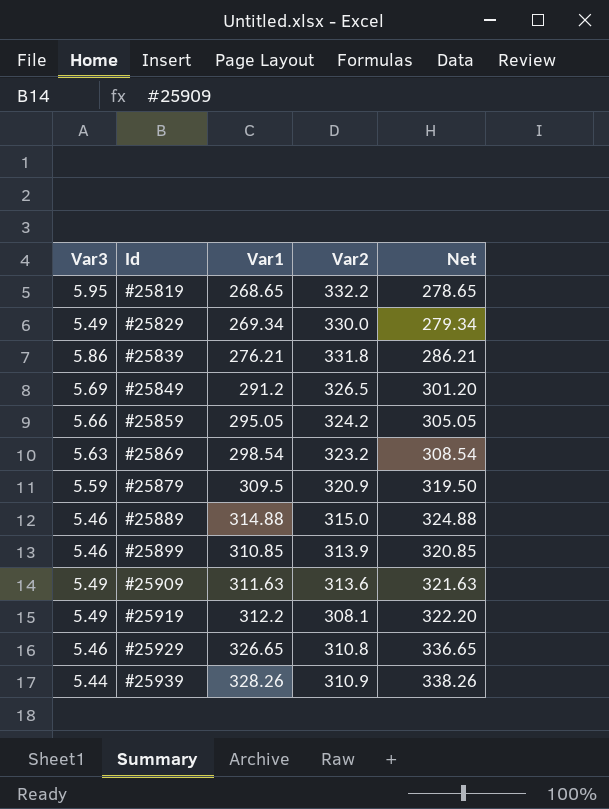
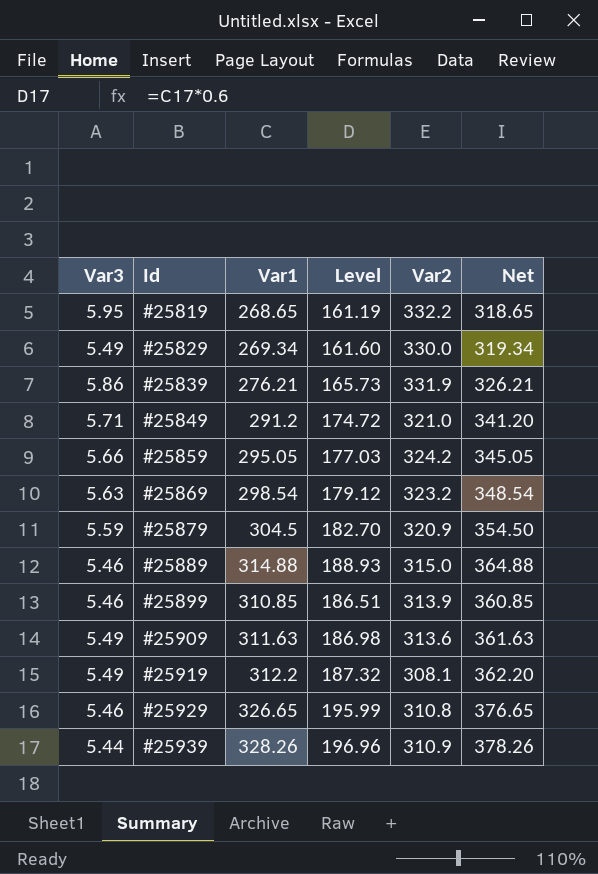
column Level | formula: none -> [Var1] * 0.6
column Net | formula: [Var1] + 10 -> [Var1] + 50
#25839 | Var2: 331.8 -> 331.9
#25849 | Var3: 5.69 -> 5.71
#25849 | Var2: 326.5 -> 321.0
#25879 | Var1: 309.5 -> 304.5

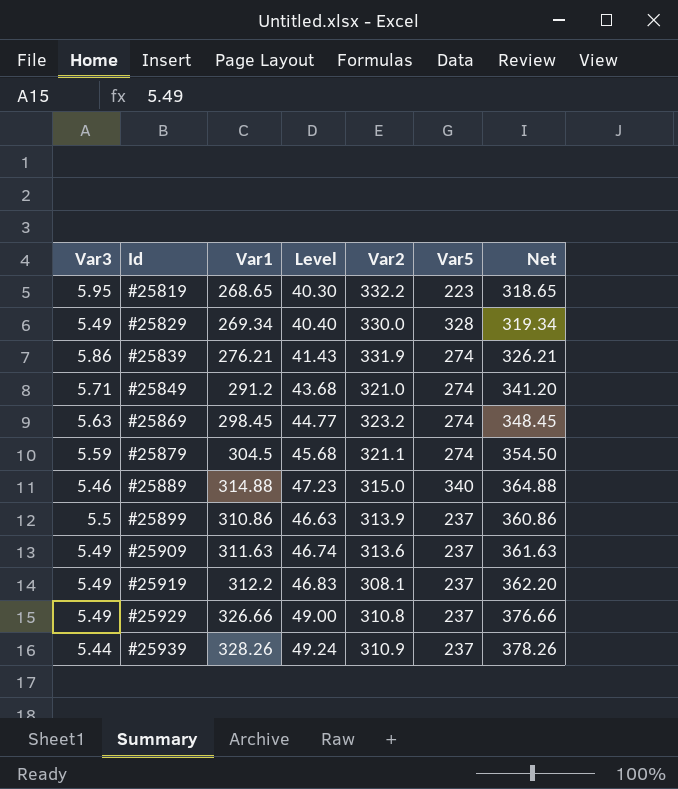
column Level | formula: [Var1] * 0.6 -> [Var1] * 0.15
column Var5 | position: none -> 6
row #25859: 5.66 | 295.05 | 177.03 | 324.2 | 345.05 -> none
#25869 | Var1: 298.54 -> 298.45
#25869 | Net: 348.54 -> 348.45
#25879 | Var2: 320.9 -> 321.1
#25899 | Var3: 5.46 -> 5.5
#25899 | Var1: 310.85 -> 310.86
#25899 | Net: 360.85 -> 360.86
#25929 | Var3: 5.46 -> 5.49
#25929 | Var1: 326.65 -> 326.66
#25929 | Net: 376.65 -> 376.66

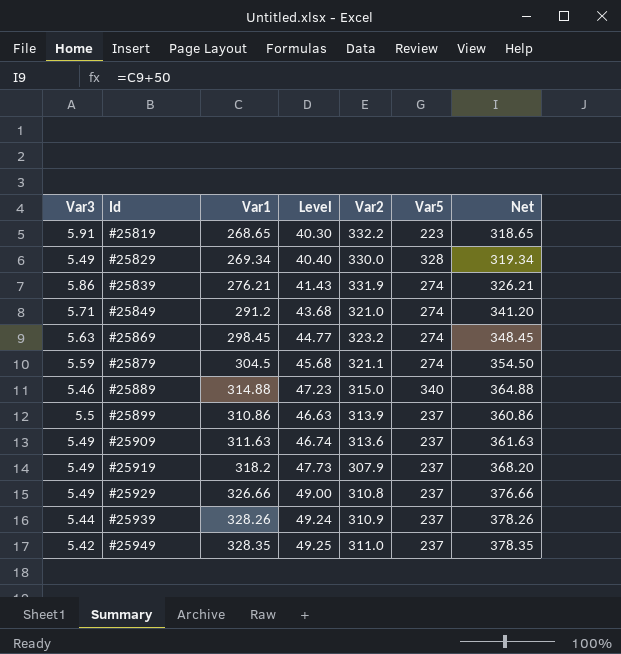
#25819 | Var3: 5.95 -> 5.91
#25919 | Var1: 312.2 -> 318.2
#25919 | Level: 46.83 -> 47.73
#25919 | Var2: 308.1 -> 307.9
#25919 | Net: 362.20 -> 368.20
row #25949: none -> 5.42 | 328.35 | 49.25 | 311.0 | 237 | 378.35

